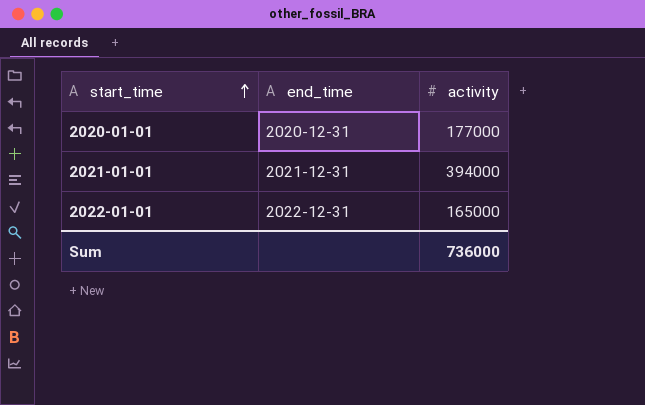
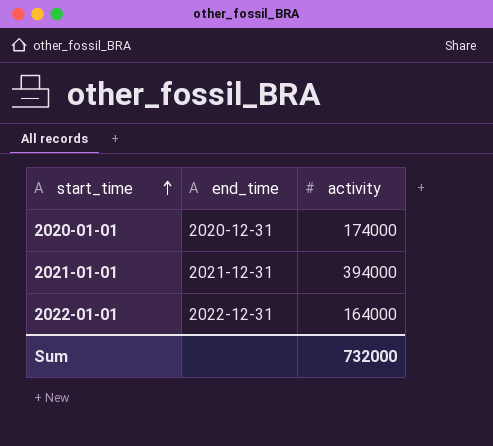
2020-01-01 | activity: 177000 -> 174000
2022-01-01 | activity: 165000 -> 164000
Sum | activity: 736000 -> 732000

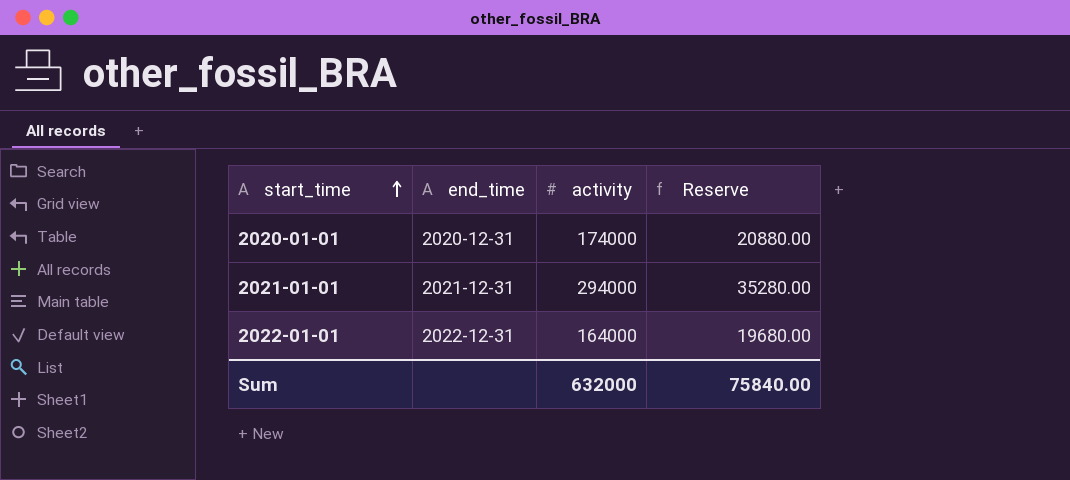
column Reserve | formula: none -> [activity] * 0.12
2021-01-01 | activity: 394000 -> 294000
Sum | activity: 732000 -> 632000

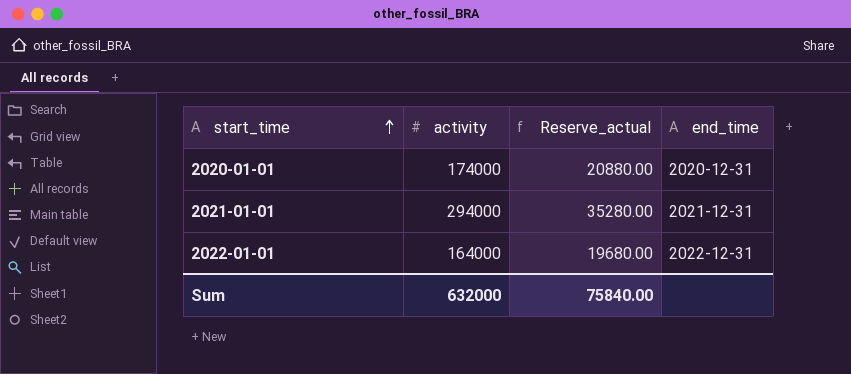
column name: Reserve -> Reserve_actual
column end_time | position: 2 -> 4

